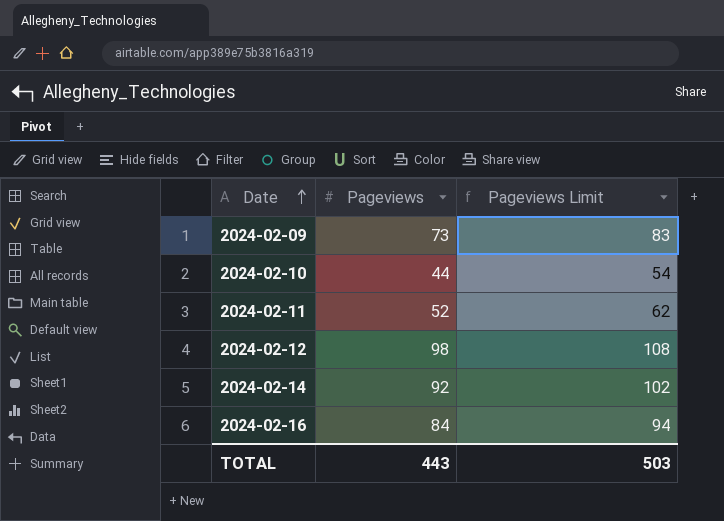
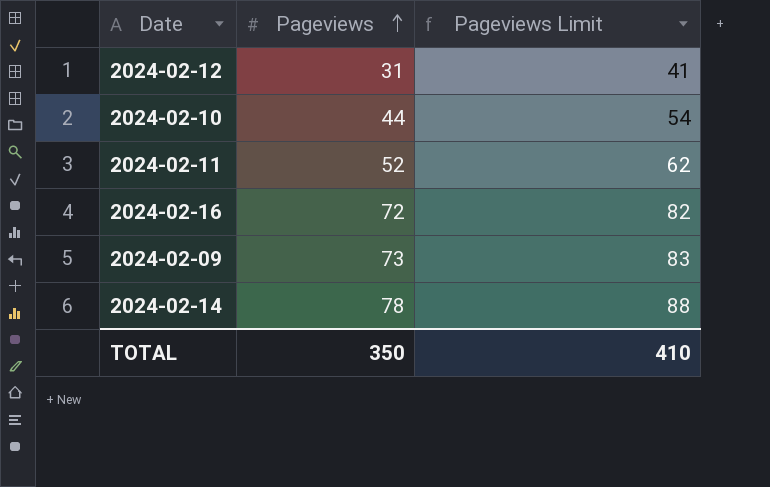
row order: Date ascending -> Pageviews ascending
2024-02-12 | Pageviews: 98 -> 31
2024-02-12 | Pageviews Limit: 108 -> 41
2024-02-16 | Pageviews: 84 -> 72
2024-02-16 | Pageviews Limit: 94 -> 82
2024-02-14 | Pageviews: 92 -> 78
2024-02-14 | Pageviews Limit: 102 -> 88
TOTAL | Pageviews: 443 -> 350
TOTAL | Pageviews Limit: 503 -> 410

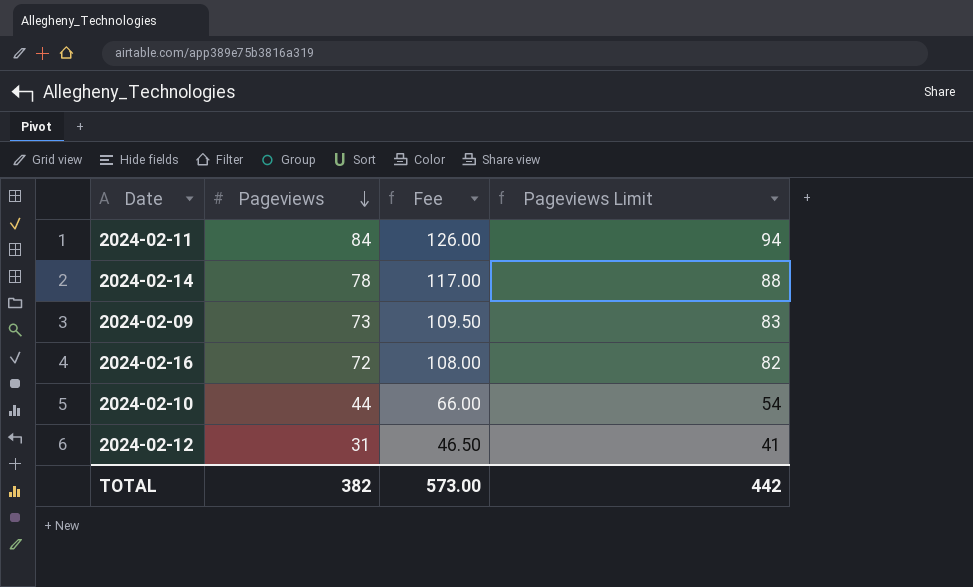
row order: Pageviews ascending -> Pageviews descending
column Fee | formula: none -> [Pageviews] * 1.5
2024-02-11 | Pageviews: 52 -> 84
2024-02-11 | Pageviews Limit: 62 -> 94
TOTAL | Pageviews: 350 -> 382
TOTAL | Pageviews Limit: 410 -> 442

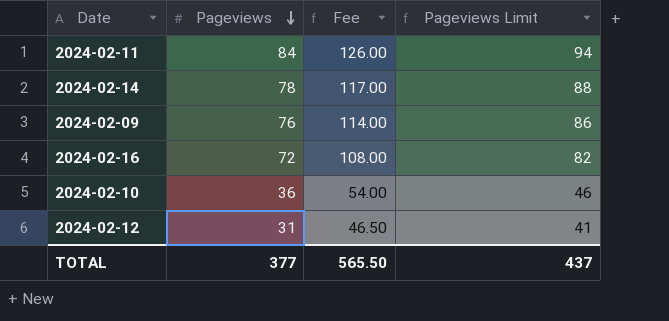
2024-02-09 | Pageviews: 73 -> 76
2024-02-09 | Fee: 109.50 -> 114.00
2024-02-09 | Pageviews Limit: 83 -> 86
2024-02-10 | Pageviews: 44 -> 36
2024-02-10 | Fee: 66.00 -> 54.00
2024-02-10 | Pageviews Limit: 54 -> 46
TOTAL | Pageviews: 382 -> 377
TOTAL | Fee: 573.00 -> 565.50
TOTAL | Pageviews Limit: 442 -> 437

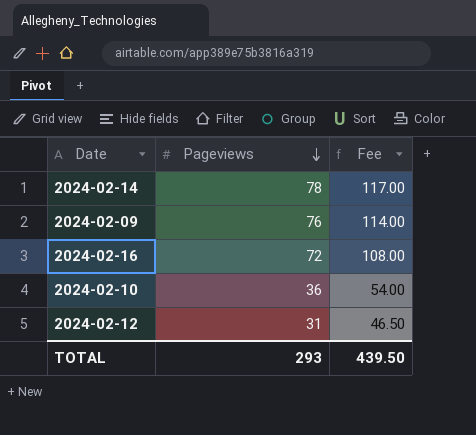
column Pageviews Limit | formula: [Pageviews] + 10 -> none
row 2024-02-11: 84 | 126.00 | 94 -> none
TOTAL | Pageviews: 377 -> 293
TOTAL | Fee: 565.50 -> 439.50

